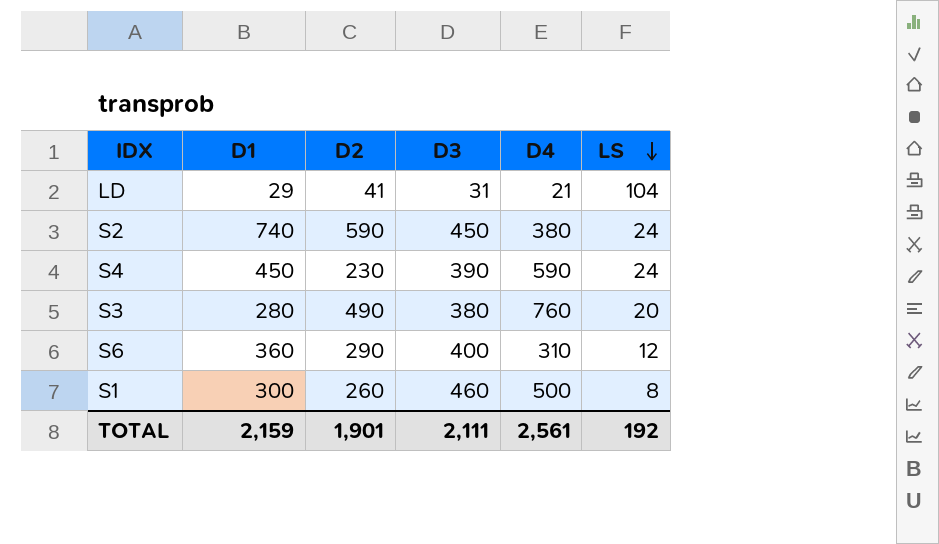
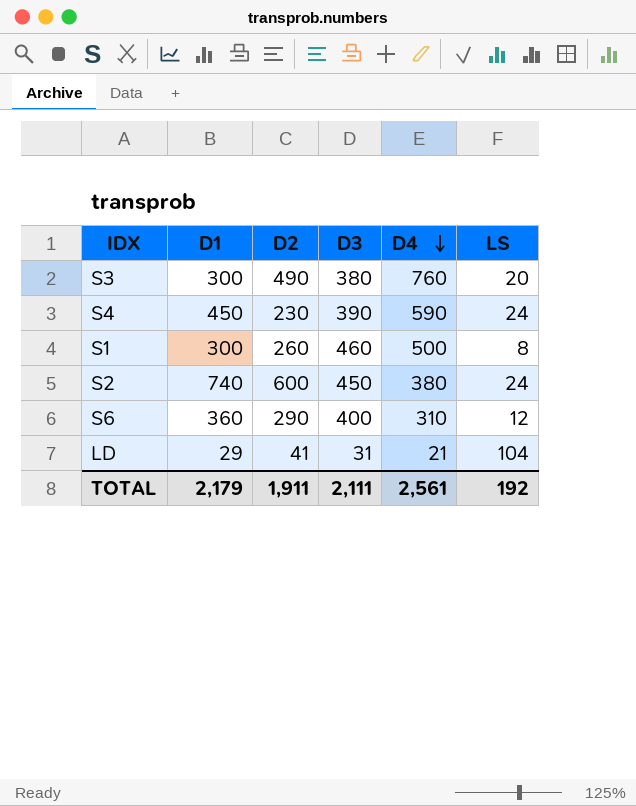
row order: LS descending -> D4 descending
S3 | D1: 280 -> 300
S2 | D2: 590 -> 600
TOTAL | D1: 2,159 -> 2,179
TOTAL | D2: 1,901 -> 1,911

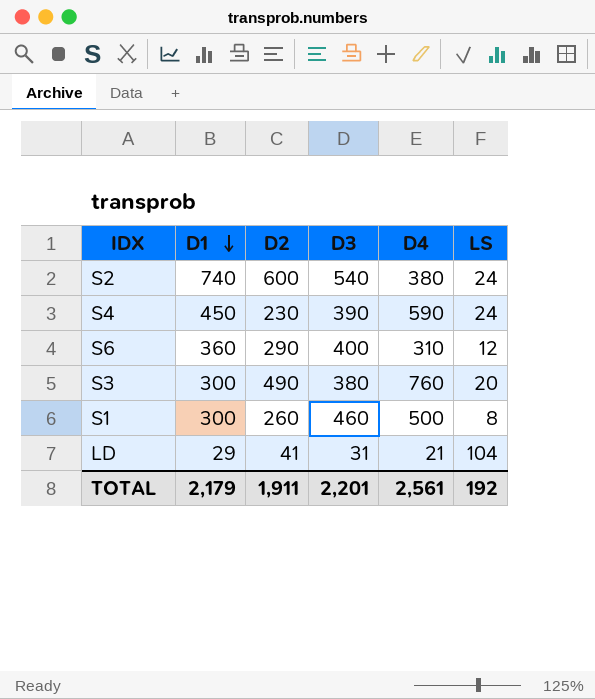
row order: D4 descending -> D1 descending
S2 | D3: 450 -> 540
TOTAL | D3: 2,111 -> 2,201

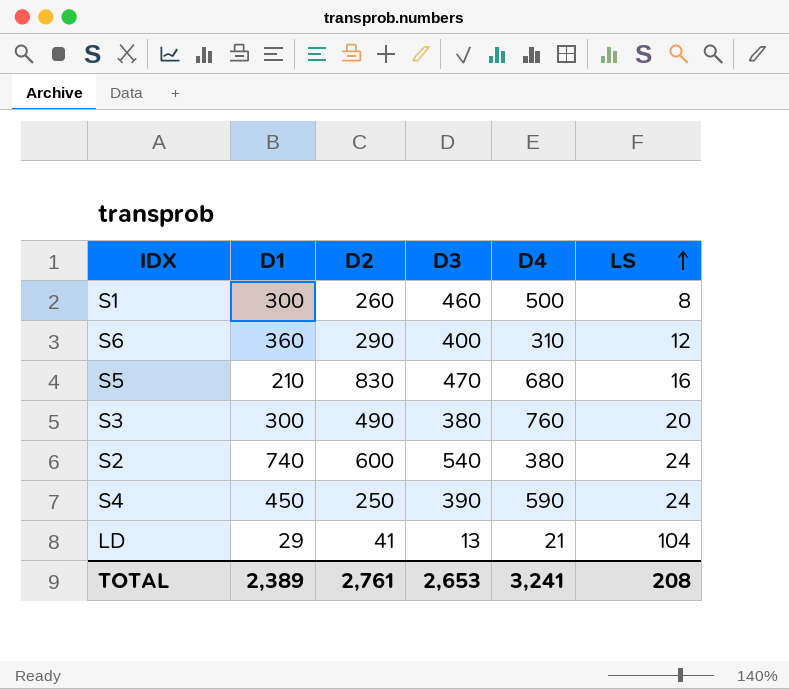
row order: D1 descending -> LS ascending
row S5: none -> 210 | 830 | 470 | 680 | 16
S4 | D2: 230 -> 250
LD | D3: 31 -> 13
TOTAL | D1: 2,179 -> 2,389
TOTAL | D2: 1,911 -> 2,761
TOTAL | D3: 2,201 -> 2,653
TOTAL | D4: 2,561 -> 3,241
TOTAL | LS: 192 -> 208

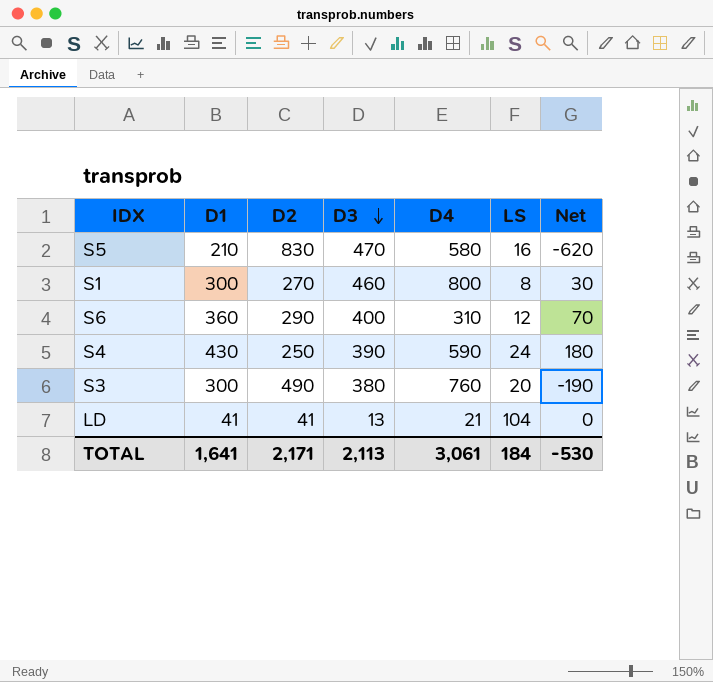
row order: LS ascending -> D3 descending
column Net | formula: none -> [D1] - [D2]
row S2: 740 | 600 | 540 | 380 | 24 -> none
S5 | D4: 680 -> 580
S1 | D2: 260 -> 270
S1 | D4: 500 -> 800
S4 | D1: 450 -> 430
LD | D1: 29 -> 41
TOTAL | D1: 2,389 -> 1,641
TOTAL | D2: 2,761 -> 2,171
TOTAL | D3: 2,653 -> 2,113
TOTAL | D4: 3,241 -> 3,061
TOTAL | LS: 208 -> 184

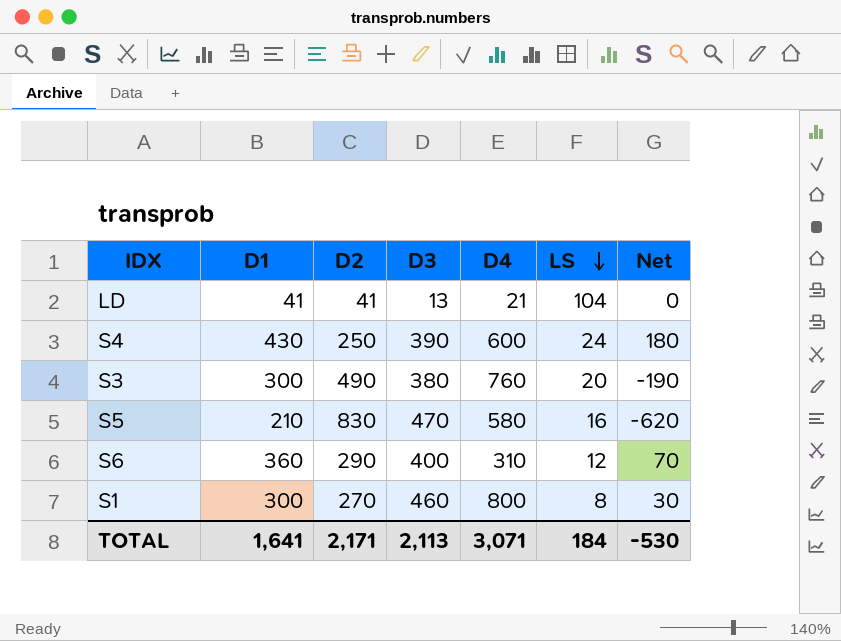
row order: D3 descending -> LS descending
S4 | D4: 590 -> 600
TOTAL | D4: 3,061 -> 3,071

